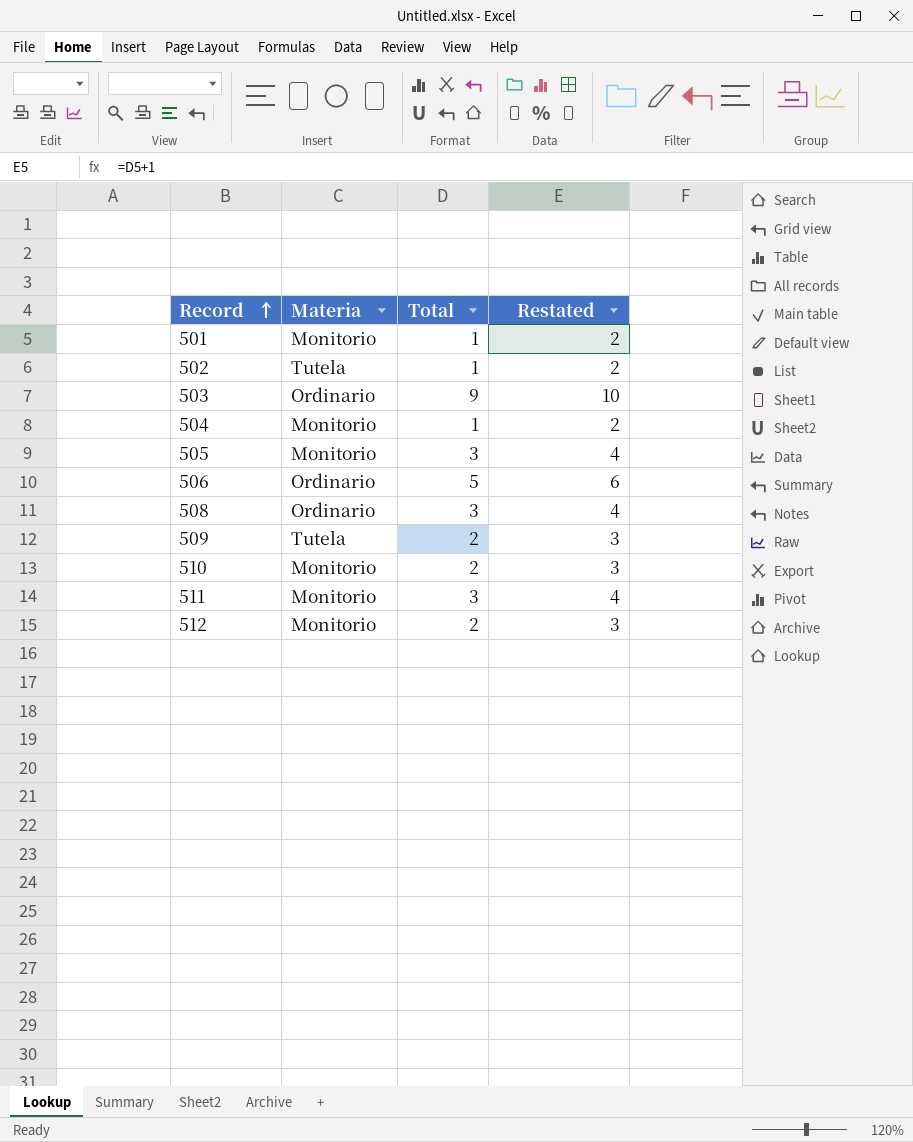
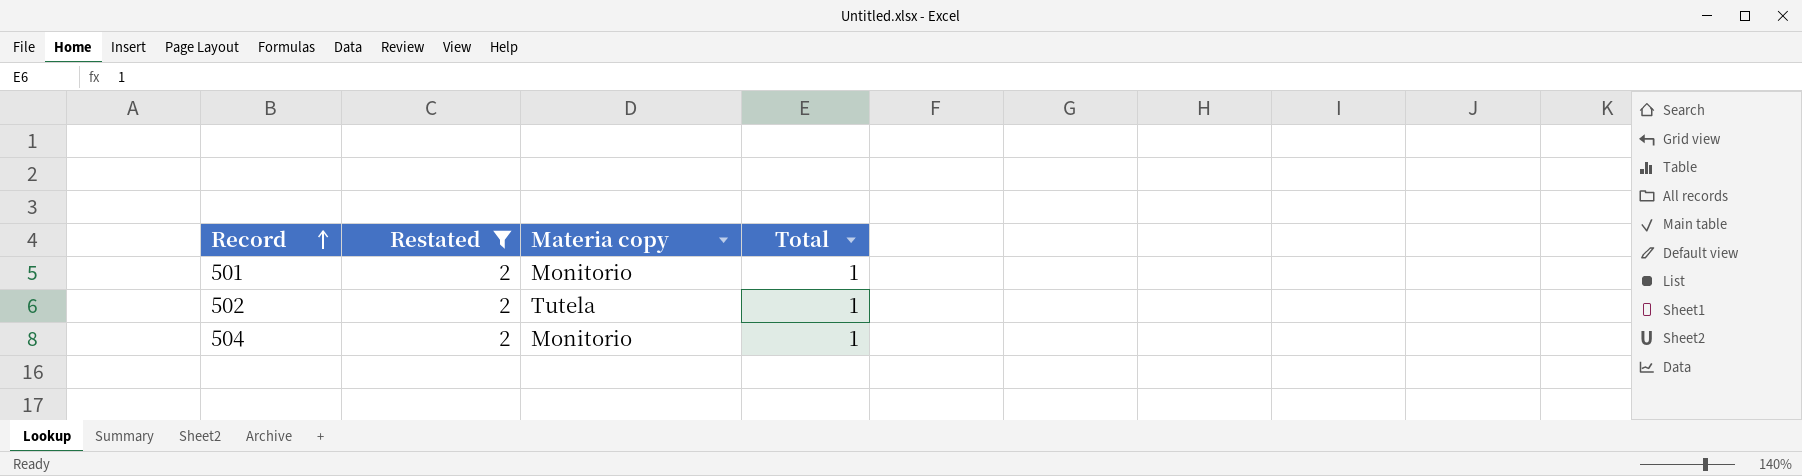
filter: none -> Restated = 2
column Restated | position: 4 -> 2
column name: Materia -> Materia copy

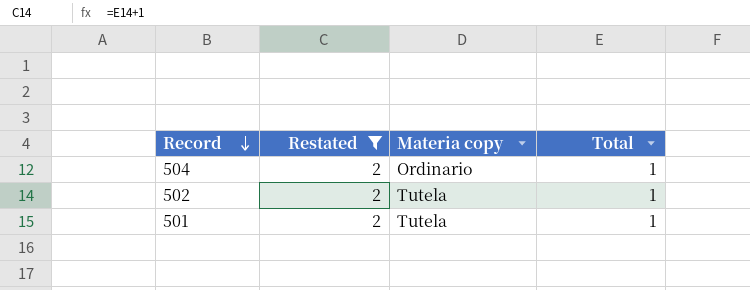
row order: Record ascending -> Record descending
504 | Materia copy: Monitorio -> Ordinario
501 | Materia copy: Monitorio -> Tutela

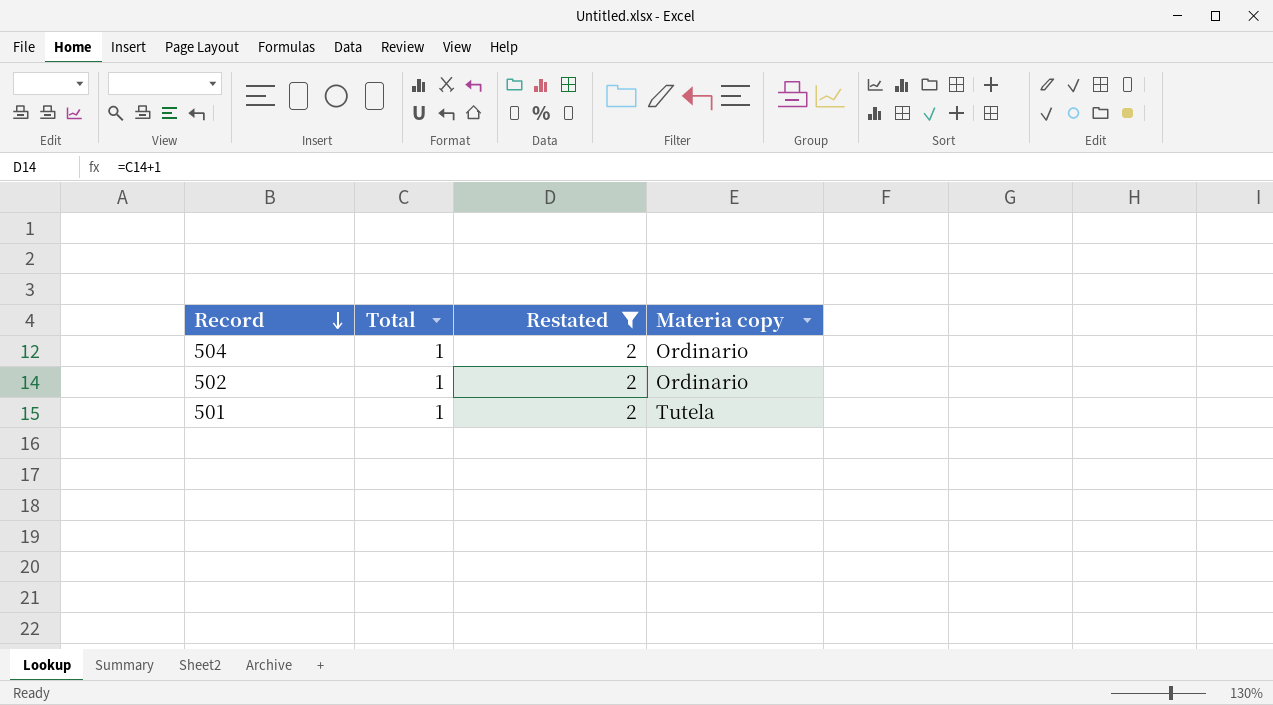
column Total | position: 4 -> 2
502 | Materia copy: Tutela -> Ordinario

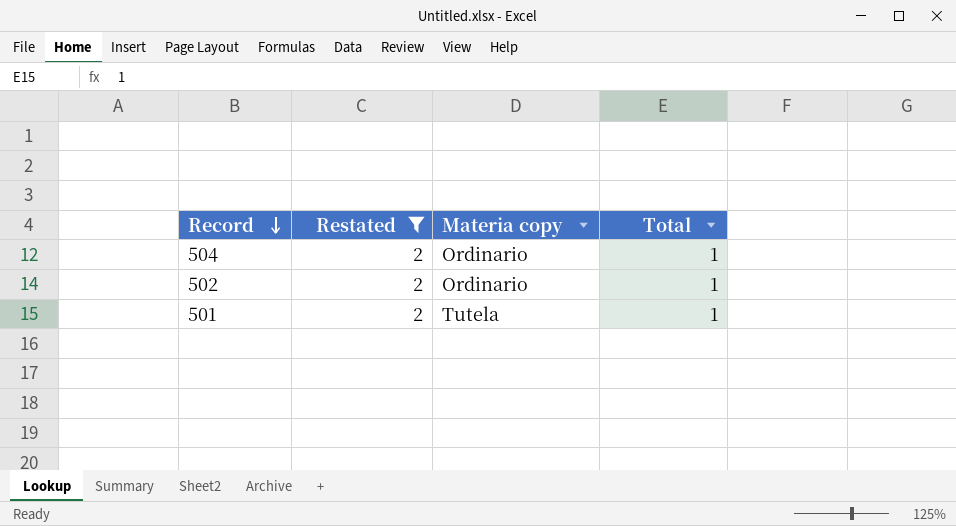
column Total | position: 2 -> 4

